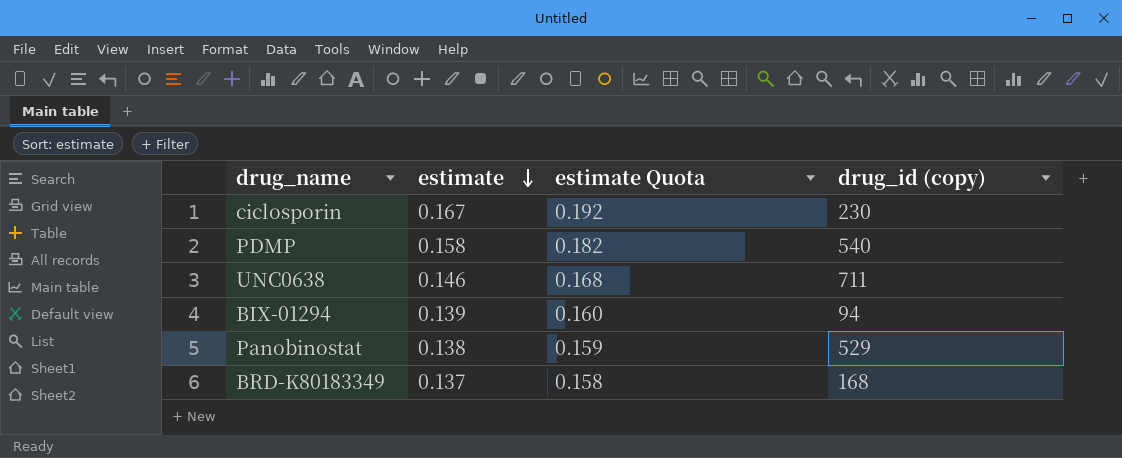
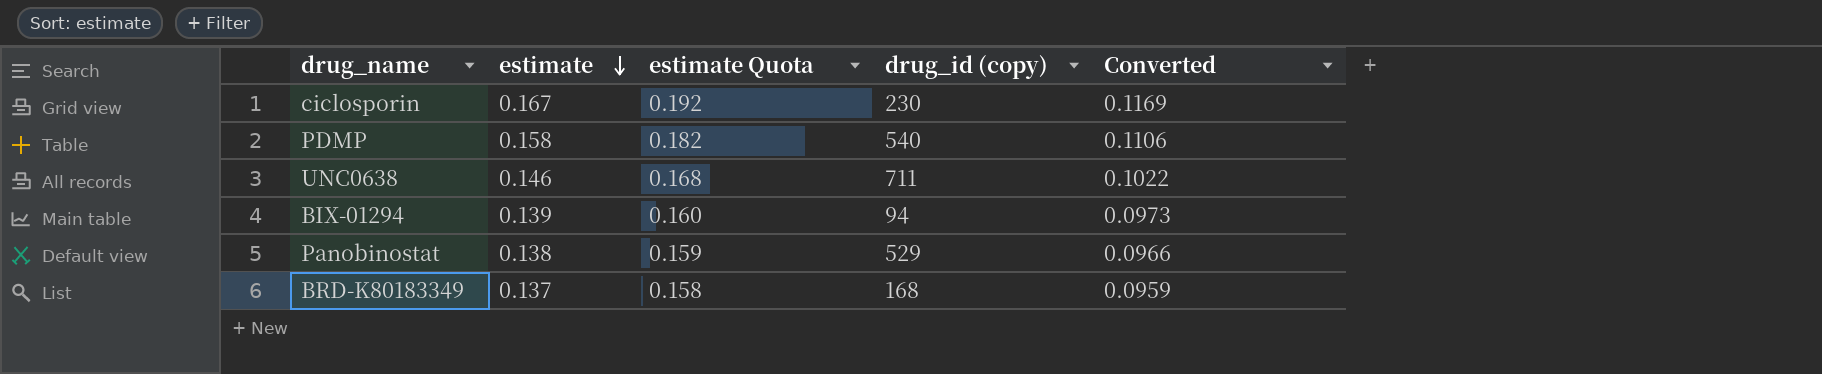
column Converted | formula: none -> [estimate] * 0.7

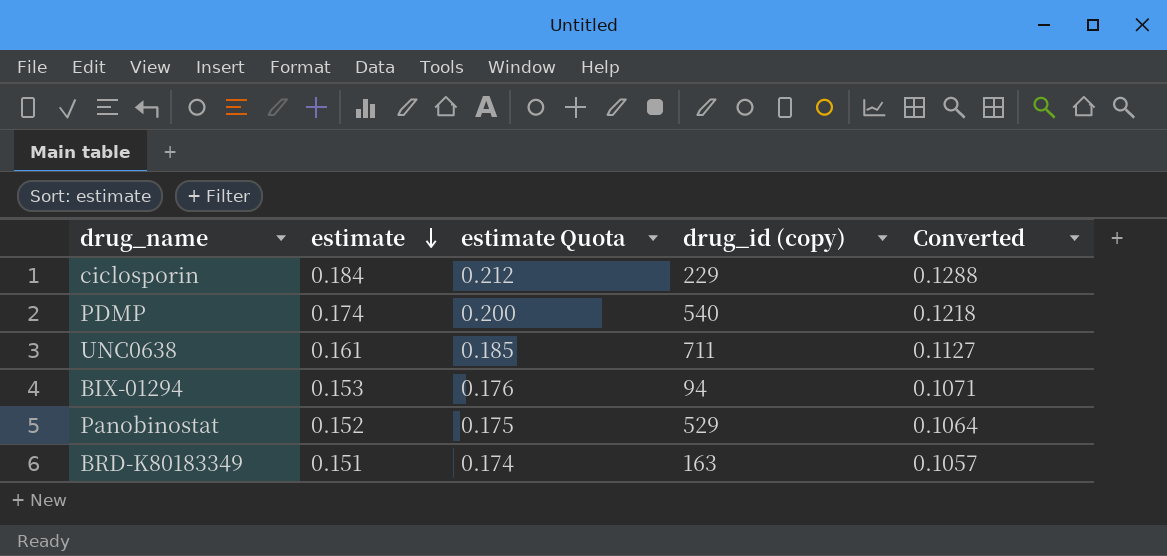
ciclosporin | estimate: 0.167 -> 0.184
ciclosporin | estimate Quota: 0.192 -> 0.212
ciclosporin | drug_id (copy): 230 -> 229
ciclosporin | Converted: 0.1169 -> 0.1288
PDMP | estimate: 0.158 -> 0.174
PDMP | estimate Quota: 0.182 -> 0.200
PDMP | Converted: 0.1106 -> 0.1218
UNC0638 | estimate: 0.146 -> 0.161
UNC0638 | estimate Quota: 0.168 -> 0.185
UNC0638 | Converted: 0.1022 -> 0.1127
BIX-01294 | estimate: 0.139 -> 0.153
BIX-01294 | estimate Quota: 0.160 -> 0.176
BIX-01294 | Converted: 0.0973 -> 0.1071
Panobinostat | estimate: 0.138 -> 0.152
Panobinostat | estimate Quota: 0.159 -> 0.175
Panobinostat | Converted: 0.0966 -> 0.1064
BRD-K80183349 | estimate: 0.137 -> 0.151
BRD-K80183349 | estimate Quota: 0.158 -> 0.174
BRD-K80183349 | drug_id (copy): 168 -> 163
BRD-K80183349 | Converted: 0.0959 -> 0.1057

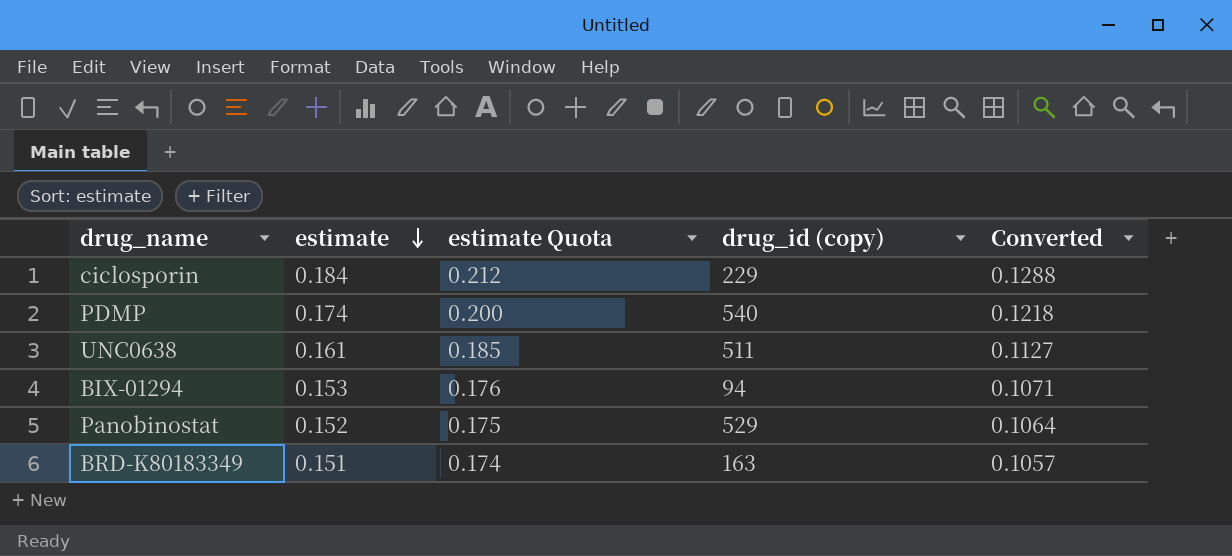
UNC0638 | drug_id (copy): 711 -> 511

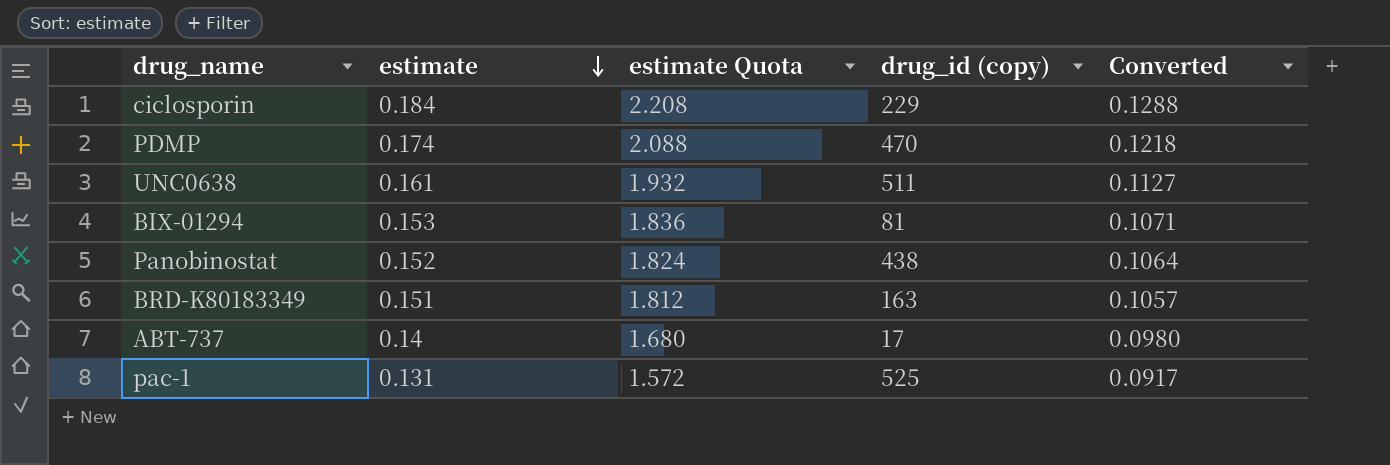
column estimate Quota | formula: [estimate] * 1.15 -> [estimate] * 12
PDMP | drug_id (copy): 540 -> 470
BIX-01294 | drug_id (copy): 94 -> 81
Panobinostat | drug_id (copy): 529 -> 438
row ABT-737: none -> 0.14 | 1.680 | 17 | 0.0980
row pac-1: none -> 0.131 | 1.572 | 525 | 0.0917

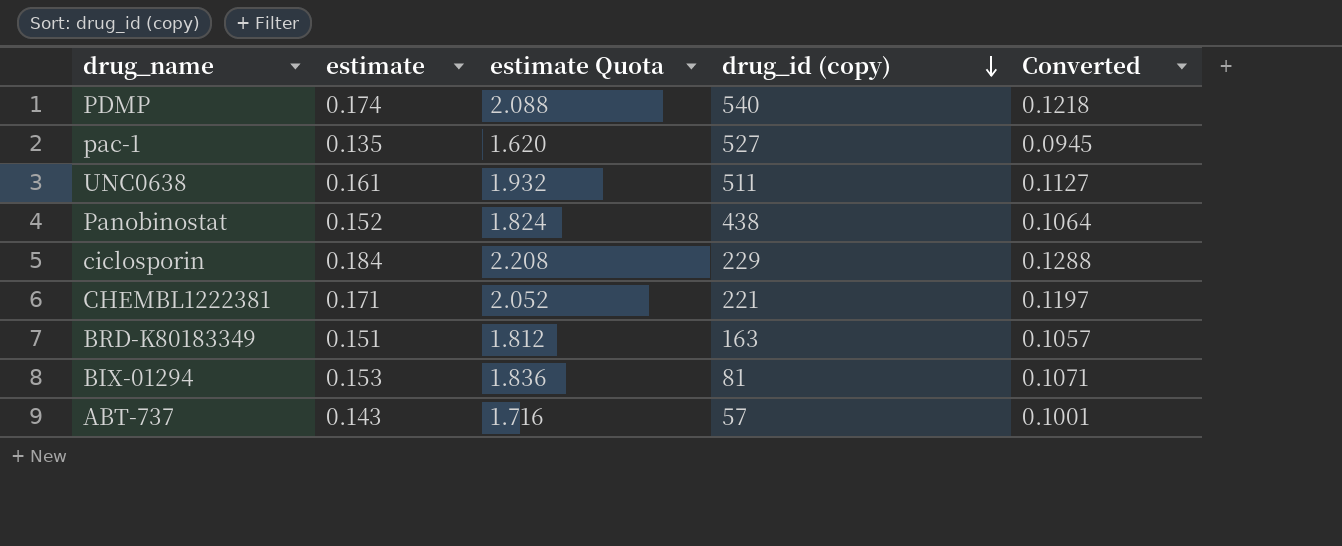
row order: estimate descending -> drug_id (copy) descending
PDMP | drug_id (copy): 470 -> 540
pac-1 | estimate: 0.131 -> 0.135
pac-1 | estimate Quota: 1.572 -> 1.620
pac-1 | drug_id (copy): 525 -> 527
pac-1 | Converted: 0.0917 -> 0.0945
row CHEMBL1222381: none -> 0.171 | 2.052 | 221 | 0.1197
ABT-737 | estimate: 0.14 -> 0.143
ABT-737 | estimate Quota: 1.680 -> 1.716
ABT-737 | drug_id (copy): 17 -> 57
ABT-737 | Converted: 0.0980 -> 0.1001

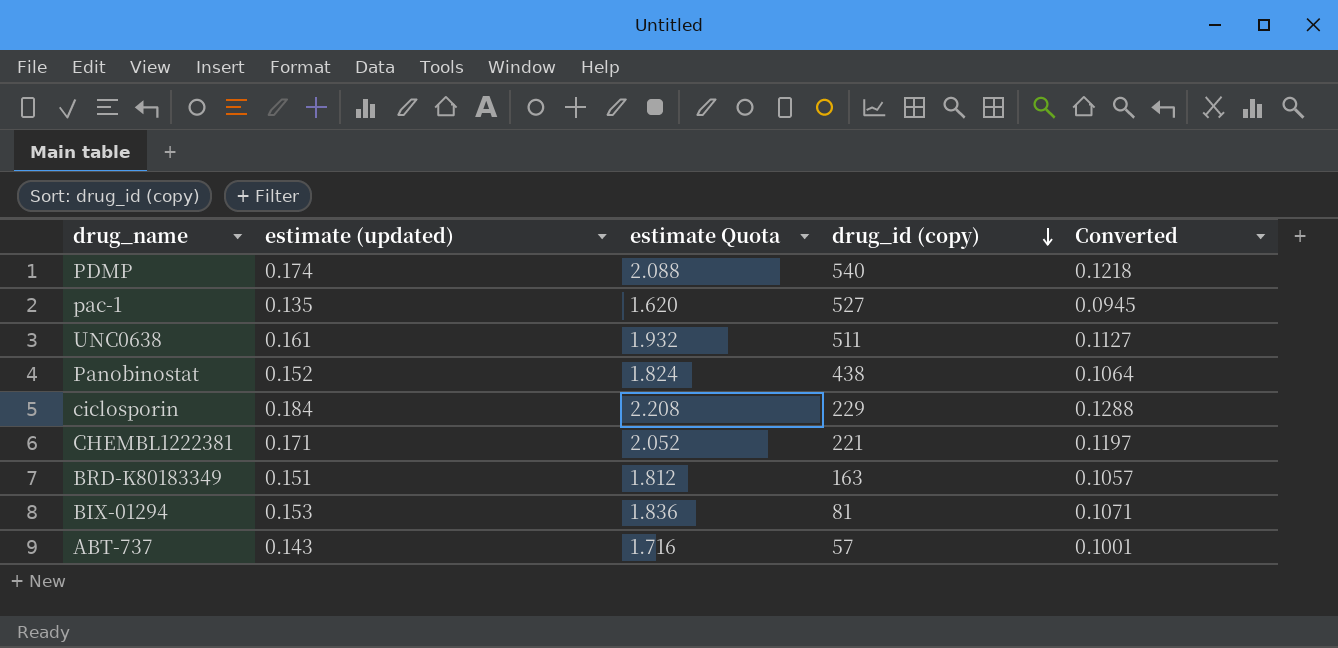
column name: estimate -> estimate (updated)

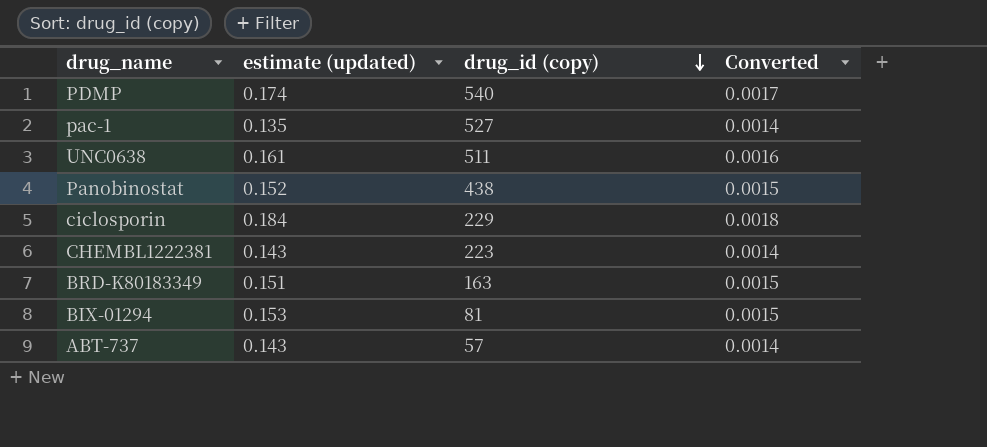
column estimate Quota | formula: [estimate (updated)] * 12 -> none
column Converted | formula: [estimate (updated)] * 0.7 -> [estimate (updated)] * 0.01
CHEMBL1222381 | estimate (updated): 0.171 -> 0.143
CHEMBL1222381 | drug_id (copy): 221 -> 223

